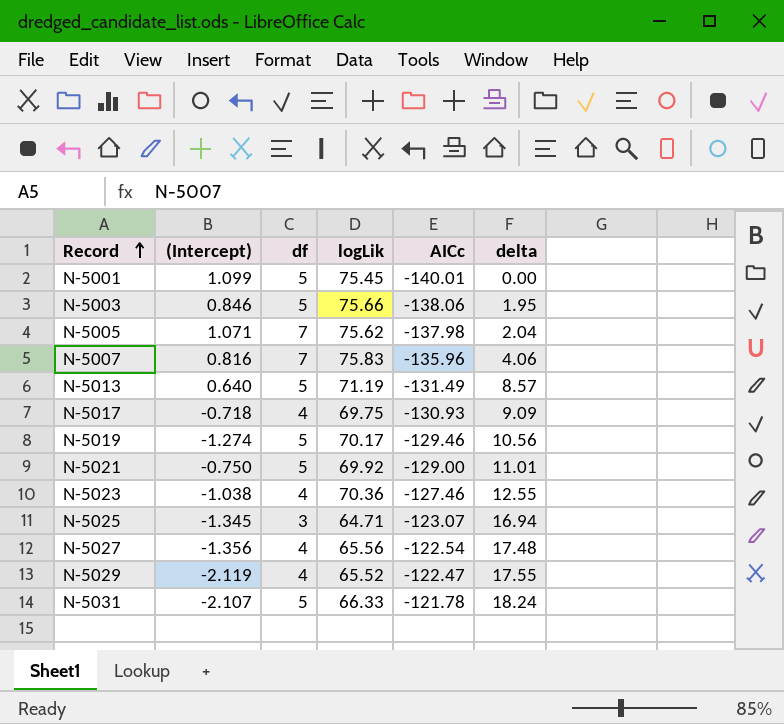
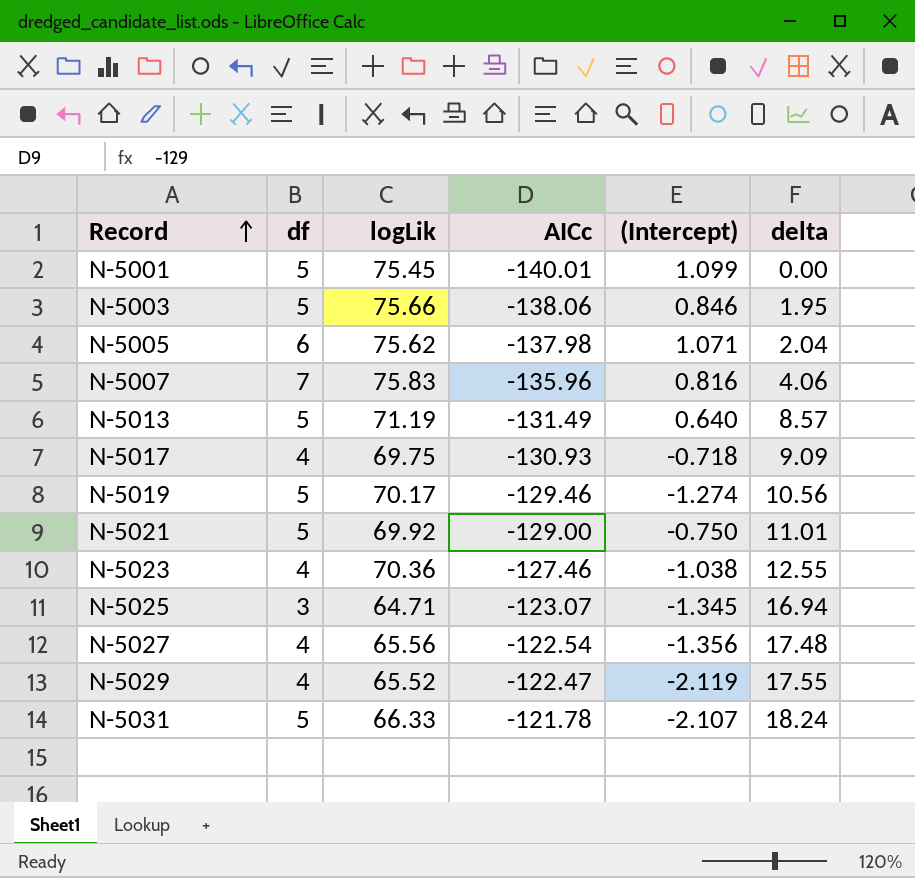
column (Intercept) | position: 2 -> 5
N-5005 | df: 7 -> 6

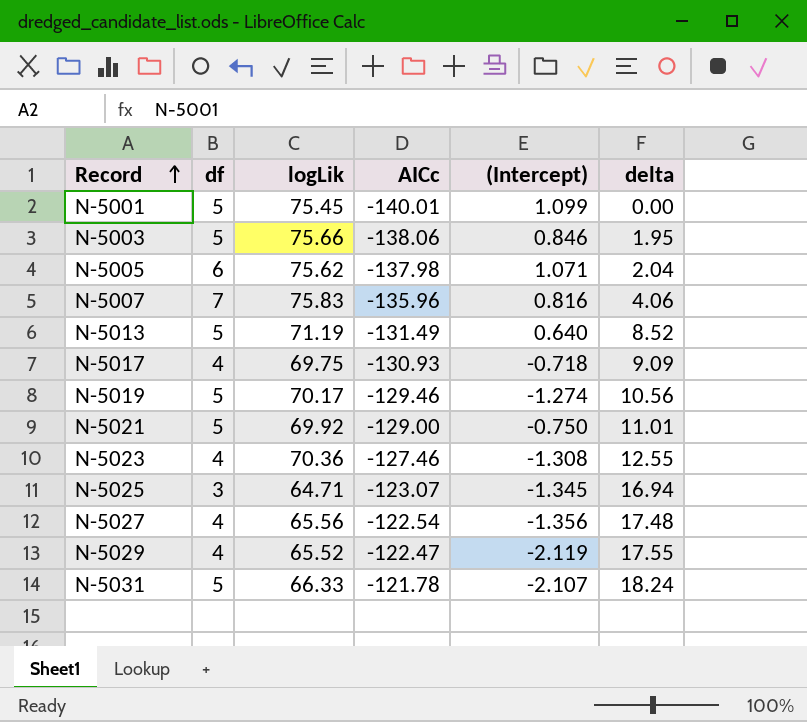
N-5013 | delta: 8.57 -> 8.52
N-5023 | (Intercept): -1.038 -> -1.308

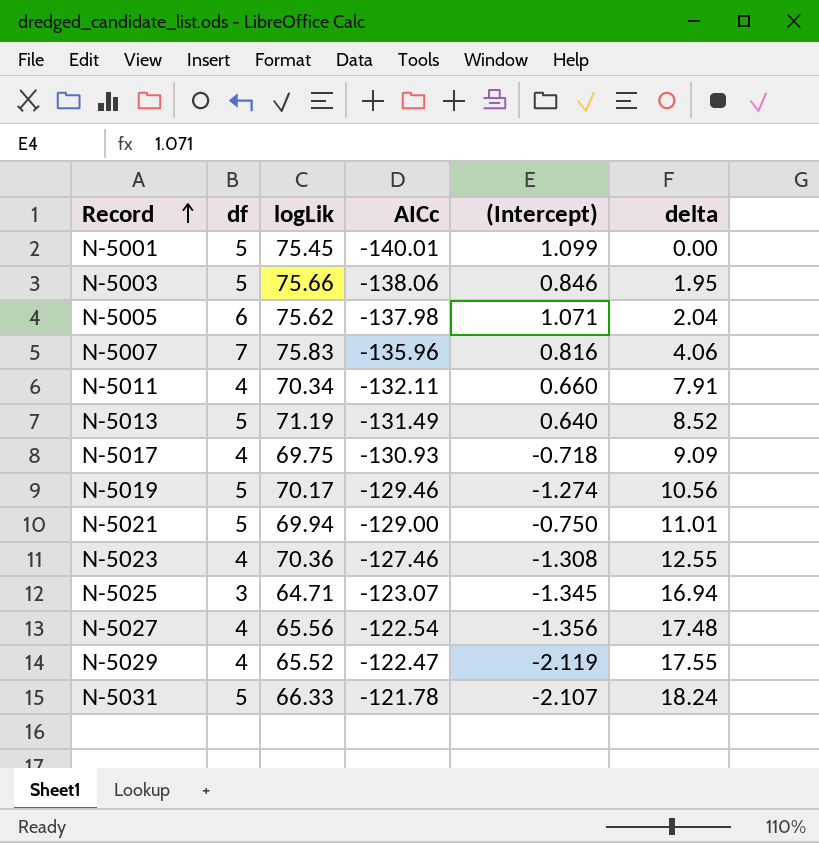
row N-5011: none -> 4 | 70.34 | -132.11 | 0.660 | 7.91
N-5021 | logLik: 69.92 -> 69.94

